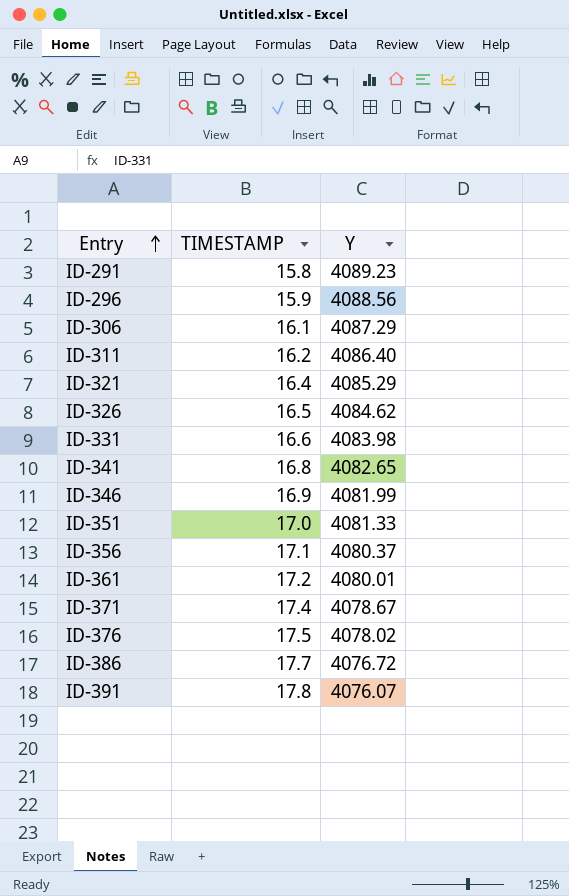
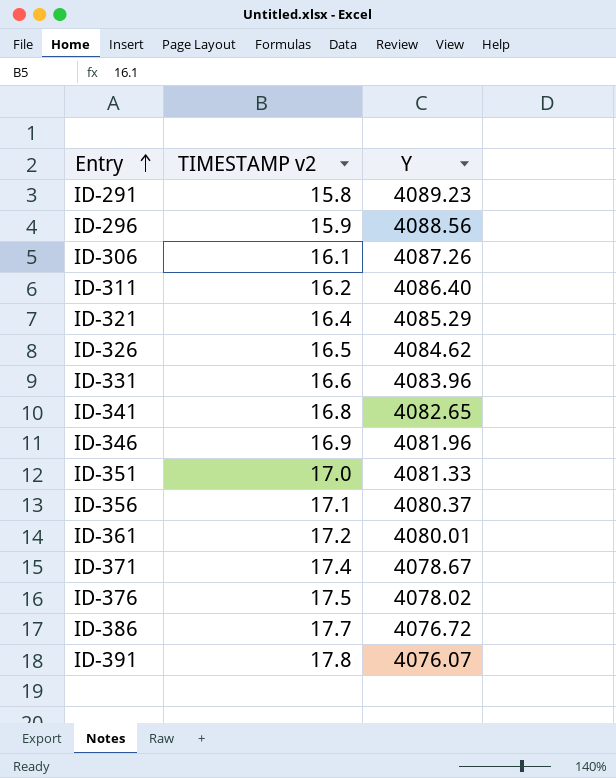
column name: TIMESTAMP -> TIMESTAMP v2
ID-306 | Y: 4087.29 -> 4087.26
ID-331 | Y: 4083.98 -> 4083.96
ID-346 | Y: 4081.99 -> 4081.96

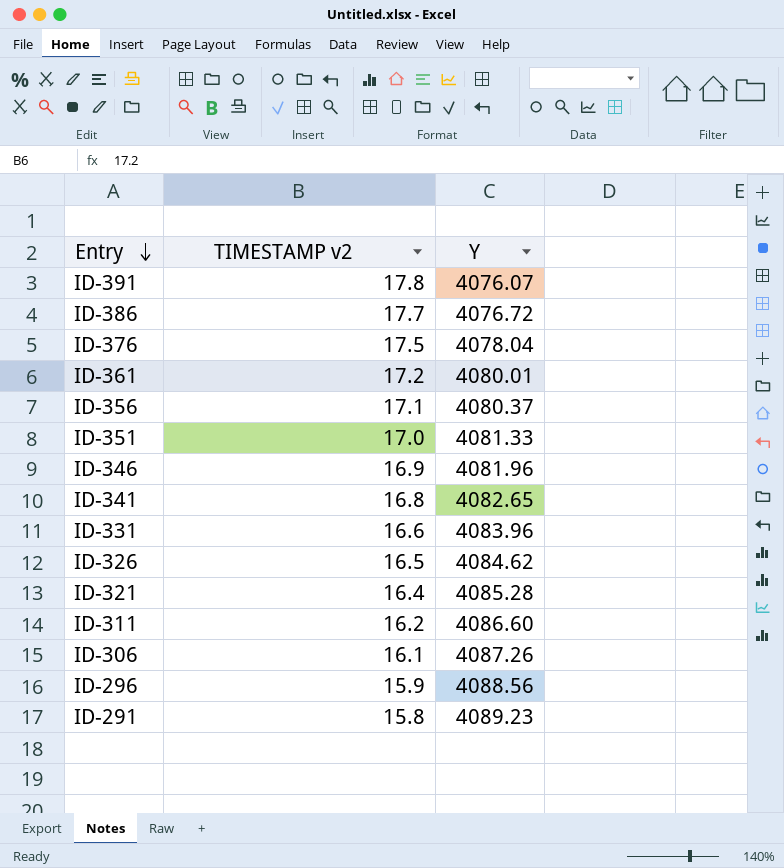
row order: Entry ascending -> Entry descending
row ID-371: 17.4 | 4078.67 -> none
ID-376 | Y: 4078.02 -> 4078.04
ID-321 | Y: 4085.29 -> 4085.28
ID-311 | Y: 4086.40 -> 4086.60

